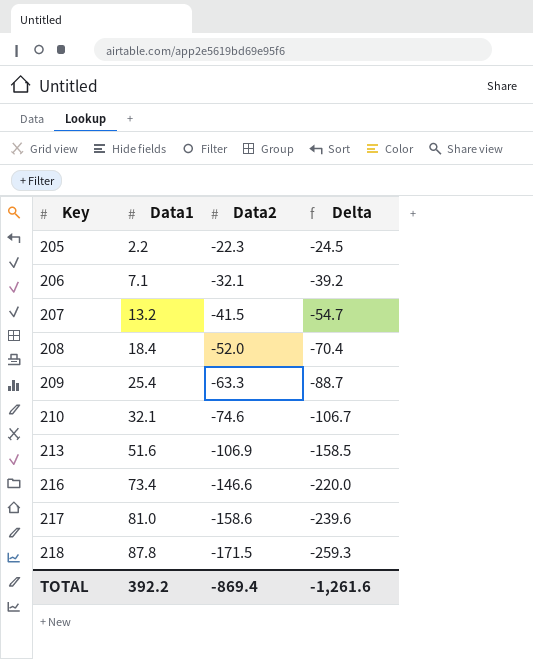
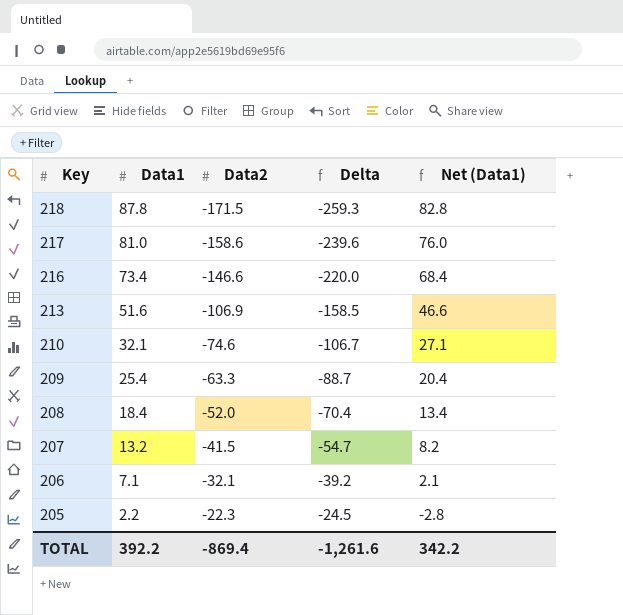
row order: Key ascending -> Key descending
column Net (Data1) | formula: none -> [Data1] - 5

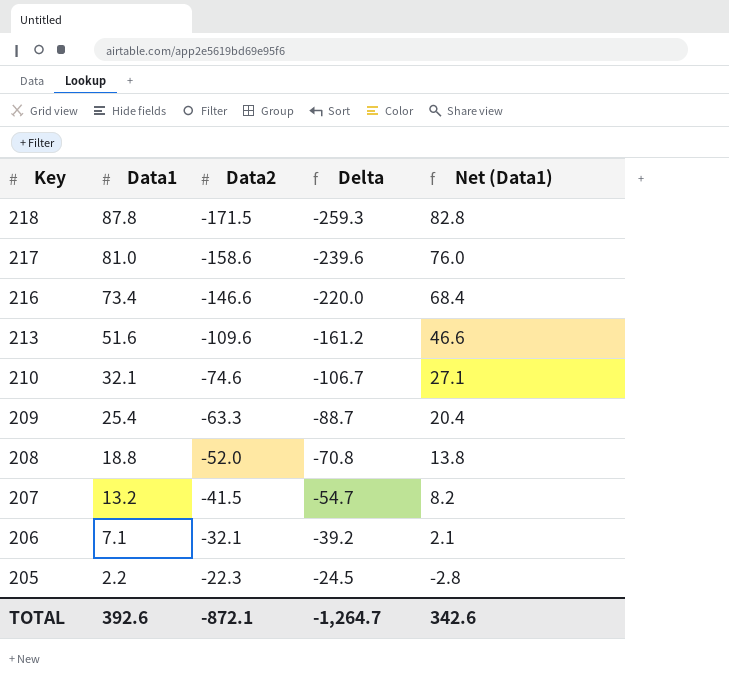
213 | Data2: -106.9 -> -109.6
213 | Delta: -158.5 -> -161.2
208 | Data1: 18.4 -> 18.8
208 | Delta: -70.4 -> -70.8
208 | Net (Data1): 13.4 -> 13.8
TOTAL | Data1: 392.2 -> 392.6
TOTAL | Data2: -869.4 -> -872.1
TOTAL | Delta: -1,261.6 -> -1,264.7
TOTAL | Net (Data1): 342.2 -> 342.6

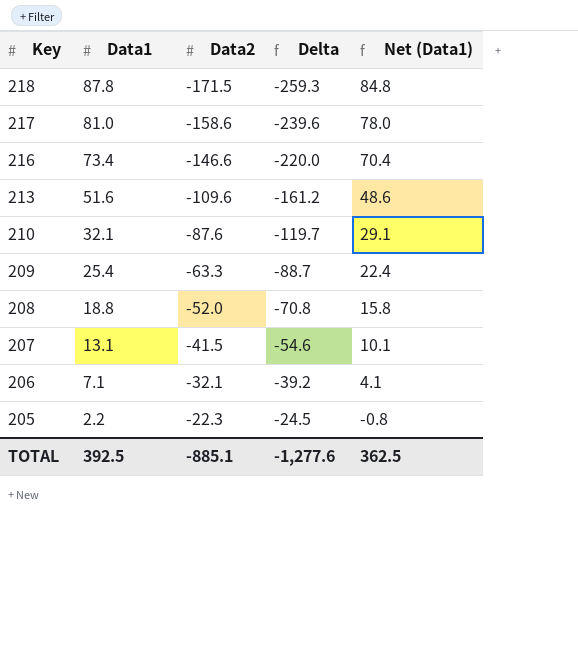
column Net (Data1) | formula: [Data1] - 5 -> [Data1] - 3
210 | Data2: -74.6 -> -87.6
210 | Delta: -106.7 -> -119.7
207 | Data1: 13.2 -> 13.1
207 | Delta: -54.7 -> -54.6
TOTAL | Data1: 392.6 -> 392.5
TOTAL | Data2: -872.1 -> -885.1
TOTAL | Delta: -1,264.7 -> -1,277.6
TOTAL | Net (Data1): 342.6 -> 362.5

